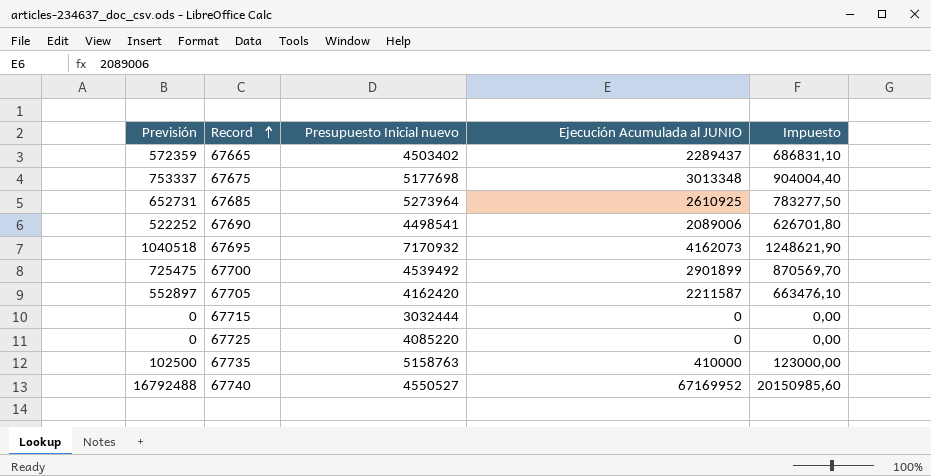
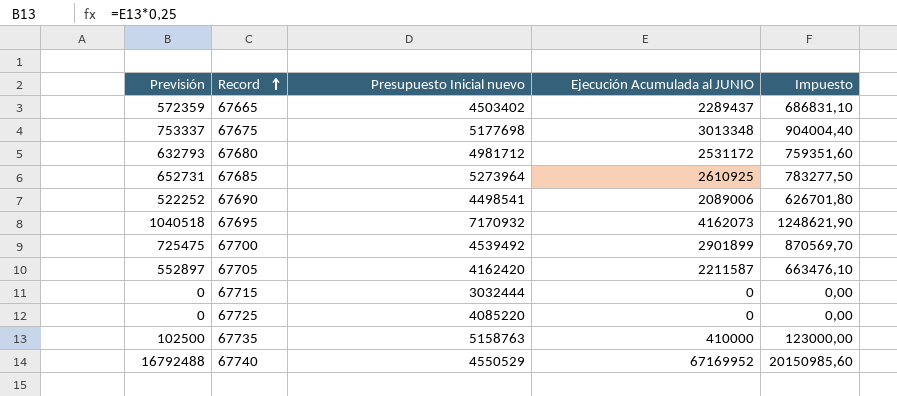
row 67680: none -> 632793 | 4981712 | 2531172 | 759351,60
67740 | Presupuesto Inicial nuevo: 4550527 -> 4550529

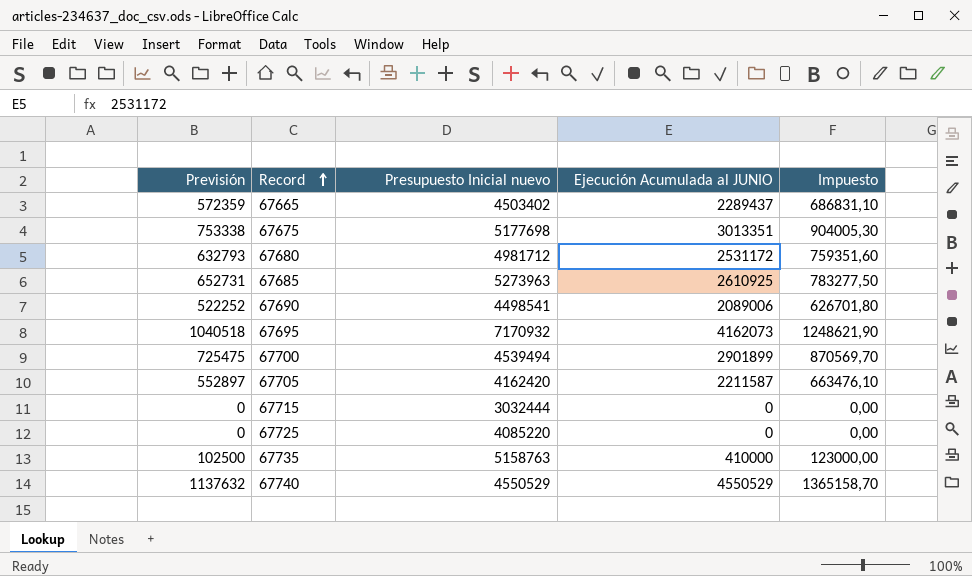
67675 | Previsión: 753337 -> 753338
67675 | Ejecución Acumulada al JUNIO: 3013348 -> 3013351
67675 | Impuesto: 904004,40 -> 904005,30
67685 | Presupuesto Inicial nuevo: 5273964 -> 5273963
67700 | Presupuesto Inicial nuevo: 4539492 -> 4539494
67740 | Previsión: 16792488 -> 1137632
67740 | Ejecución Acumulada al JUNIO: 67169952 -> 4550529
67740 | Impuesto: 20150985,60 -> 1365158,70

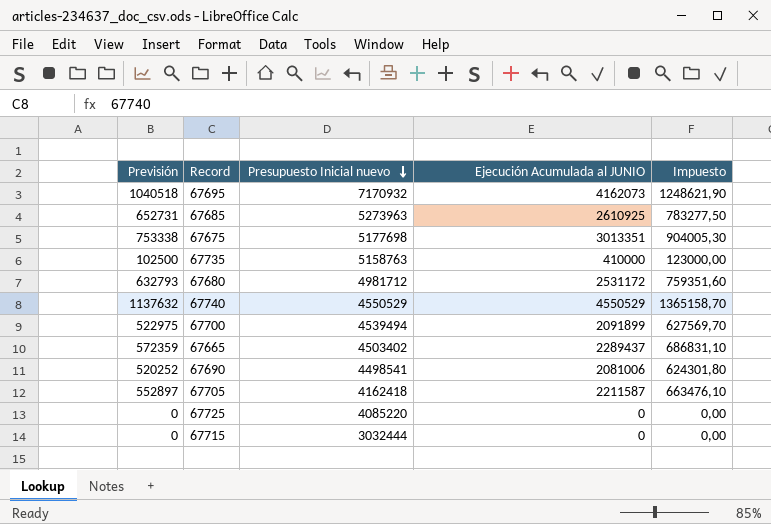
row order: Record ascending -> Presupuesto Inicial nuevo descending
67700 | Previsión: 725475 -> 522975
67700 | Ejecución Acumulada al JUNIO: 2901899 -> 2091899
67700 | Impuesto: 870569,70 -> 627569,70
67690 | Previsión: 522252 -> 520252
67690 | Ejecución Acumulada al JUNIO: 2089006 -> 2081006
67690 | Impuesto: 626701,80 -> 624301,80
67705 | Presupuesto Inicial nuevo: 4162420 -> 4162418

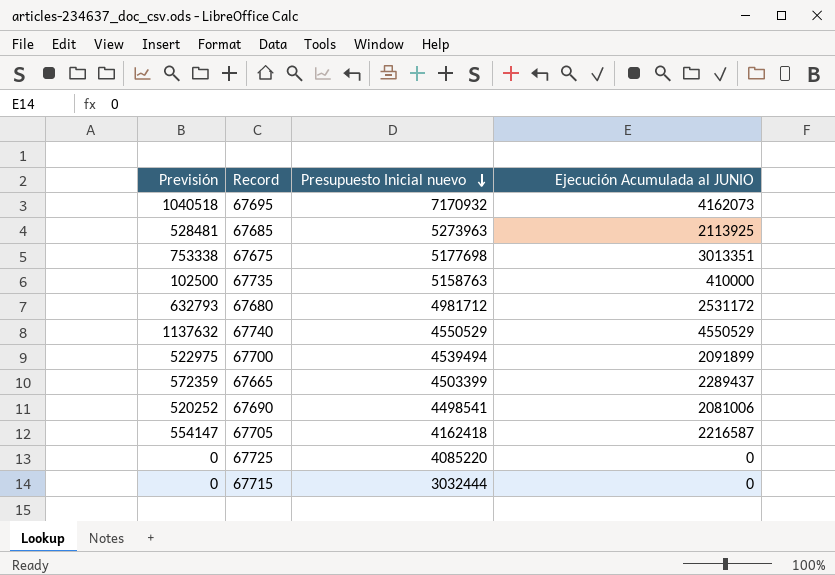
column Impuesto | formula: [Ejecución Acumulada al JUNIO] * 0,3 -> none
67685 | Previsión: 652731 -> 528481
67685 | Ejecución Acumulada al JUNIO: 2610925 -> 2113925
67665 | Presupuesto Inicial nuevo: 4503402 -> 4503399
67705 | Previsión: 552897 -> 554147
67705 | Ejecución Acumulada al JUNIO: 2211587 -> 2216587

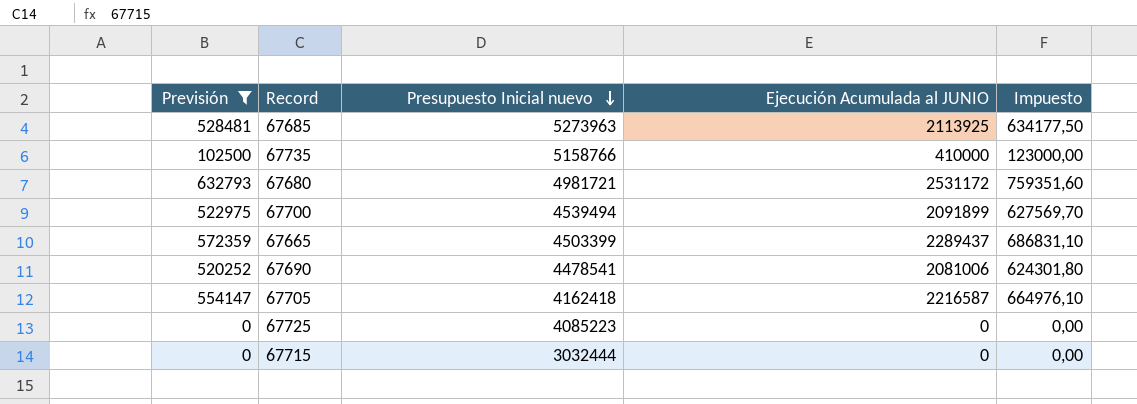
filter: none -> Previsión <= 632793
column Impuesto | formula: none -> [Ejecución Acumulada al JUNIO] * 0,3
67735 | Presupuesto Inicial nuevo: 5158763 -> 5158766
67680 | Presupuesto Inicial nuevo: 4981712 -> 4981721
67690 | Presupuesto Inicial nuevo: 4498541 -> 4478541
67725 | Presupuesto Inicial nuevo: 4085220 -> 4085223

